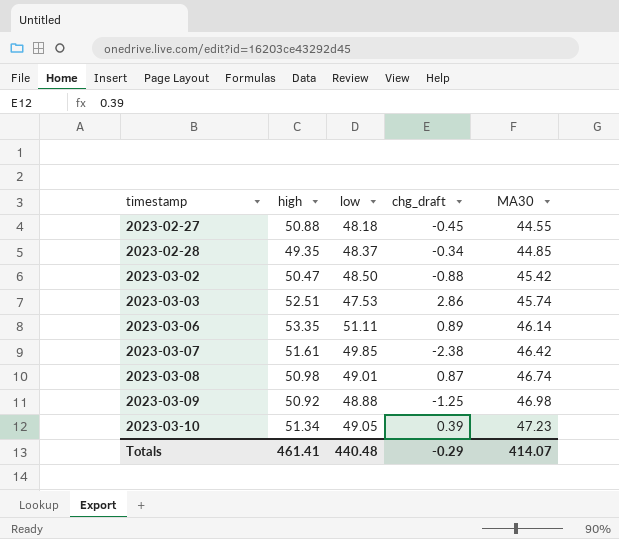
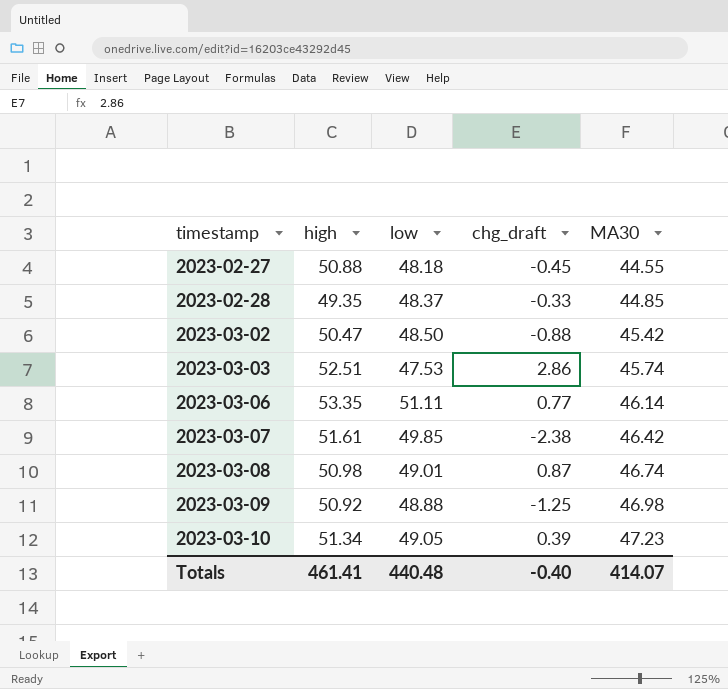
2023-02-28 | chg_draft: -0.34 -> -0.33
2023-03-06 | chg_draft: 0.89 -> 0.77
Totals | chg_draft: -0.29 -> -0.40

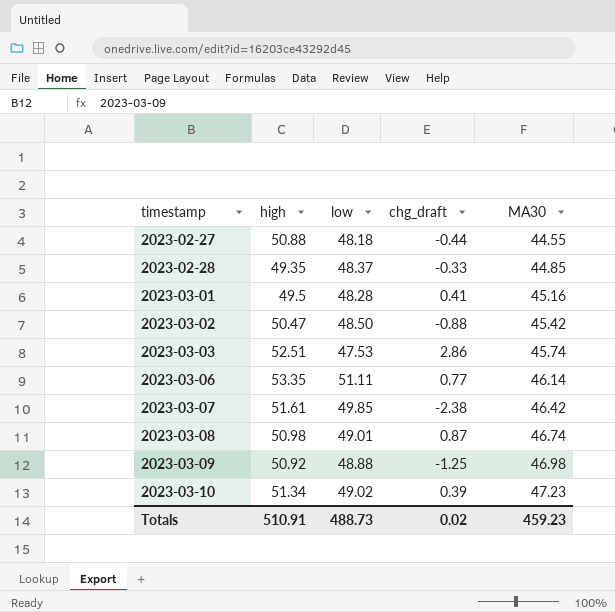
2023-02-27 | chg_draft: -0.45 -> -0.44
row 2023-03-01: none -> 49.5 | 48.28 | 0.41 | 45.16
2023-03-10 | low: 49.05 -> 49.02
Totals | high: 461.41 -> 510.91
Totals | low: 440.48 -> 488.73
Totals | chg_draft: -0.40 -> 0.02
Totals | MA30: 414.07 -> 459.23

